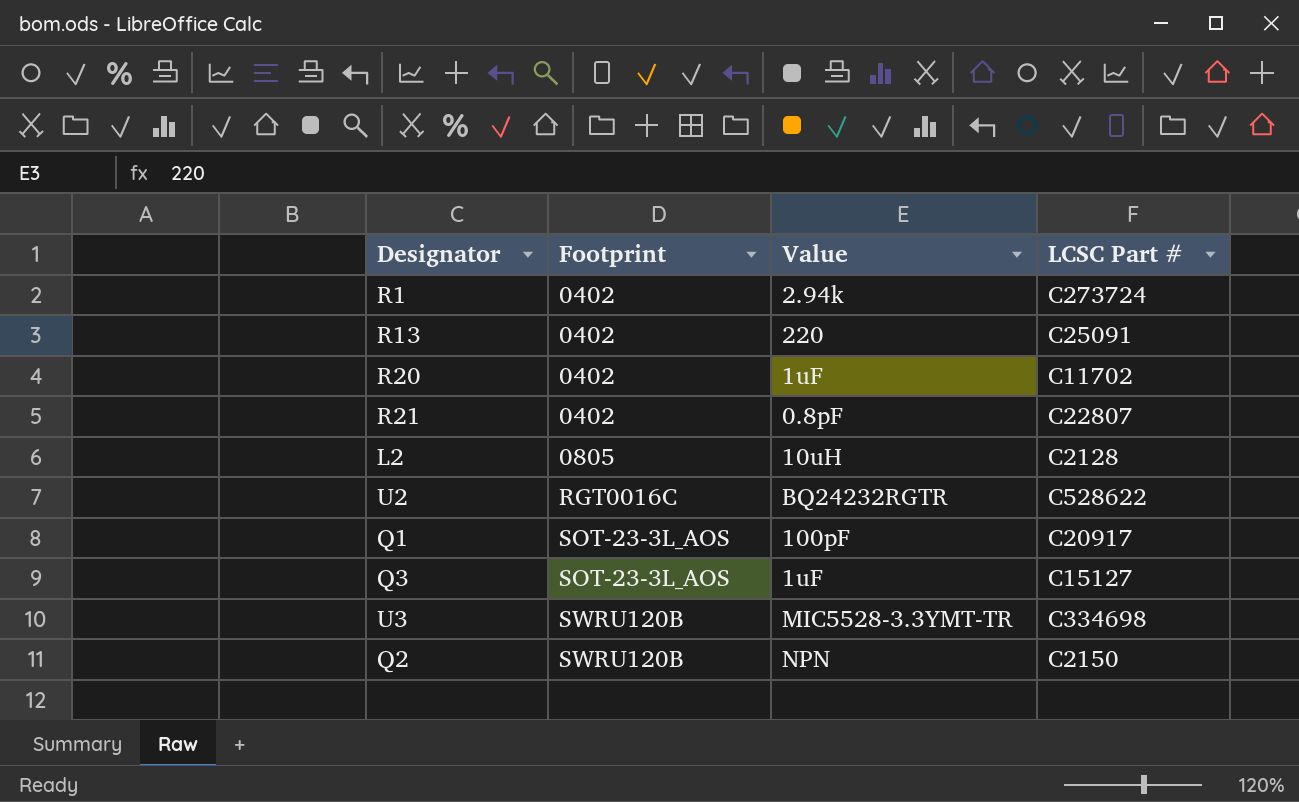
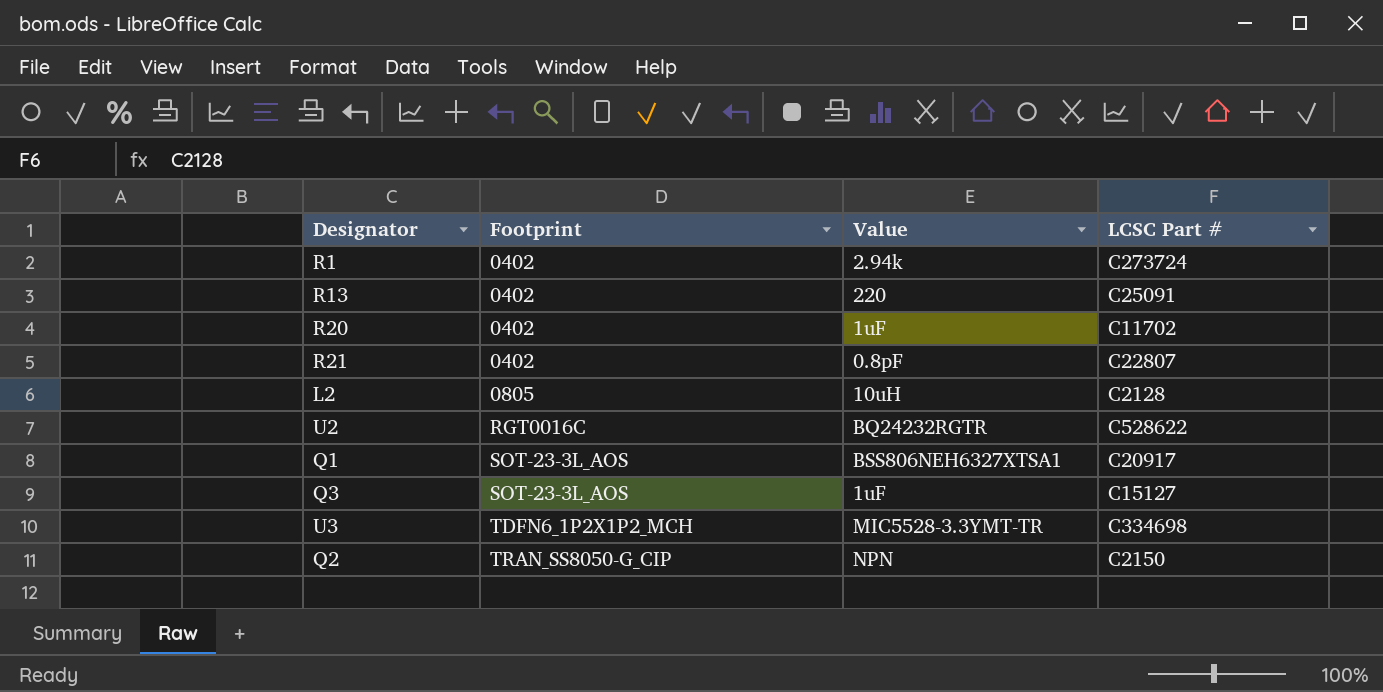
Q1 | Value: 100pF -> BSS806NEH6327XTSA1
U3 | Footprint: SWRU120B -> TDFN6_1P2X1P2_MCH
Q2 | Footprint: SWRU120B -> TRAN_SS8050-G_CIP

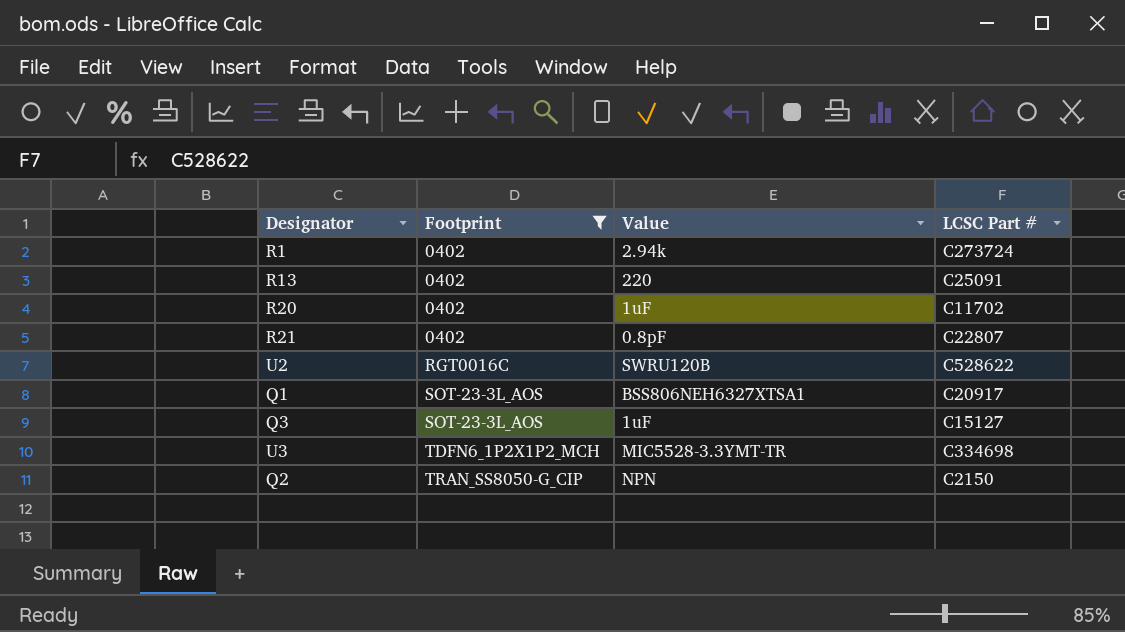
filter: none -> Footprint != 0805
U2 | Value: BQ24232RGTR -> SWRU120B

